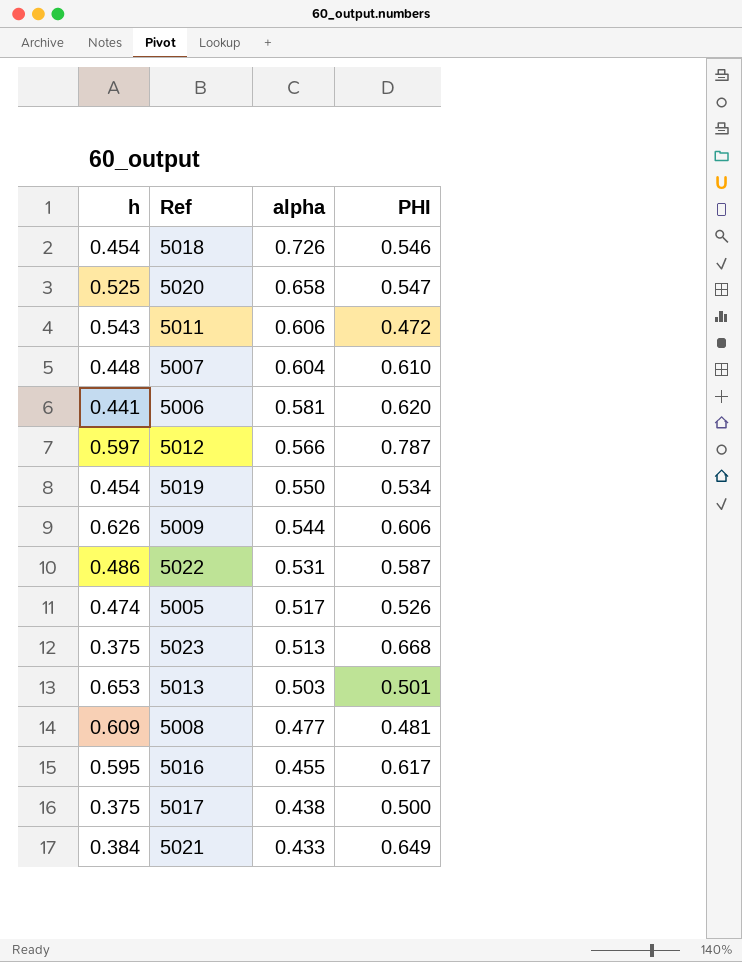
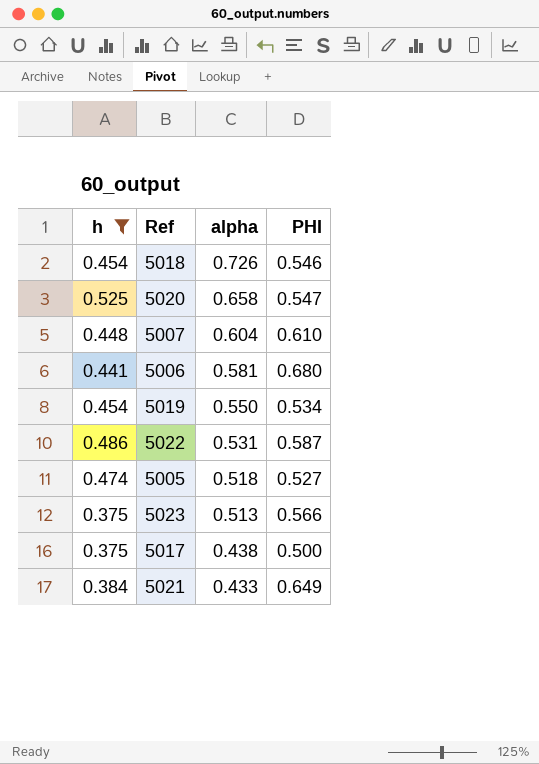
filter: none -> h <= 0.525
5006 | PHI: 0.620 -> 0.680
5005 | alpha: 0.517 -> 0.518
5005 | PHI: 0.526 -> 0.527
5023 | PHI: 0.668 -> 0.566

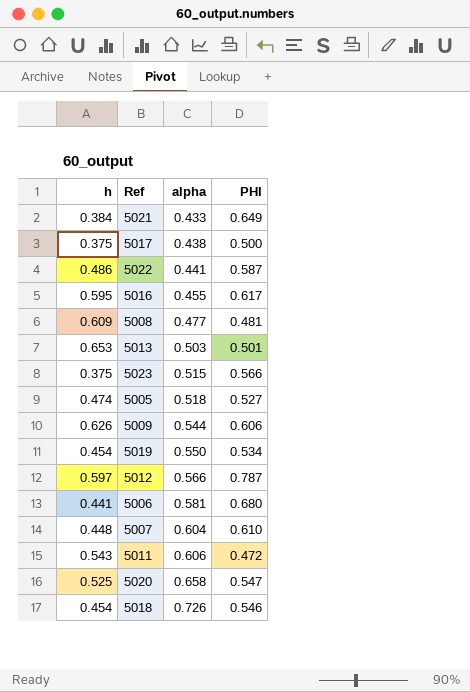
filter: h <= 0.525 -> none
row order: alpha descending -> alpha ascending
5022 | alpha: 0.531 -> 0.441
5023 | alpha: 0.513 -> 0.515

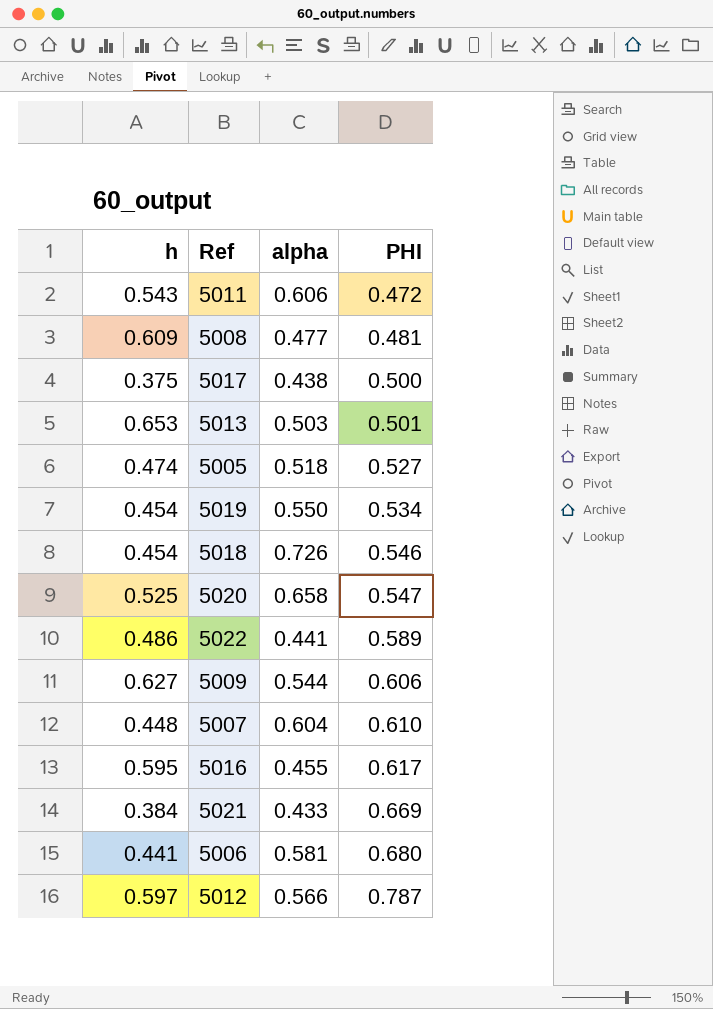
row order: alpha ascending -> PHI ascending
row 5023: 0.375 | 0.515 | 0.566 -> none
5022 | PHI: 0.587 -> 0.589
5009 | h: 0.626 -> 0.627
5021 | PHI: 0.649 -> 0.669

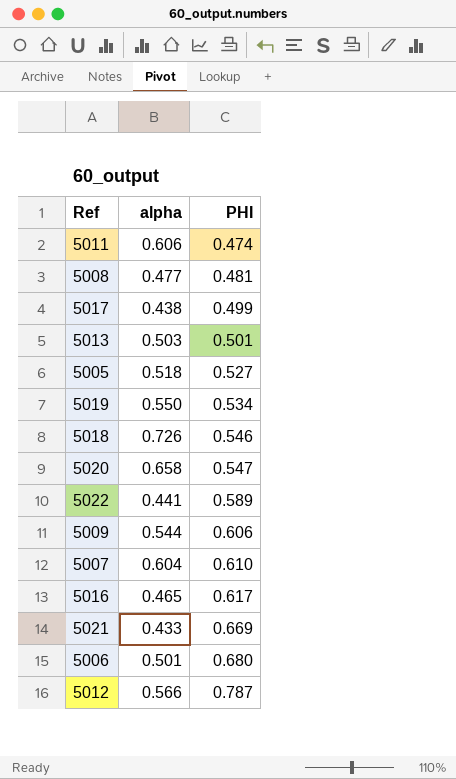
column h | position: 1 -> none
5011 | PHI: 0.472 -> 0.474
5017 | PHI: 0.500 -> 0.499
5016 | alpha: 0.455 -> 0.465
5006 | alpha: 0.581 -> 0.501

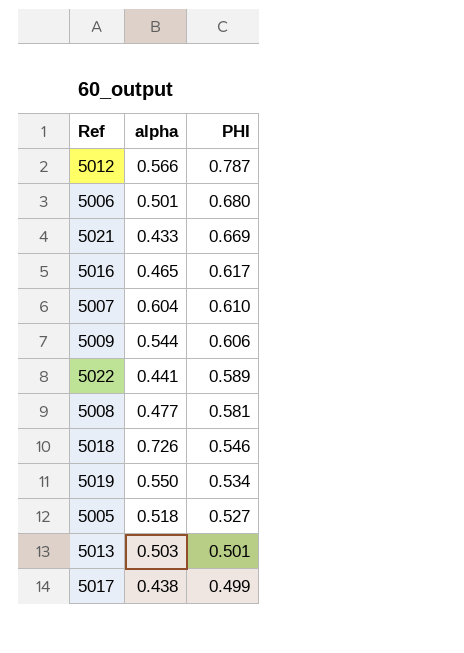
row order: PHI ascending -> PHI descending
row 5011: 0.606 | 0.474 -> none
row 5020: 0.658 | 0.547 -> none
5008 | PHI: 0.481 -> 0.581

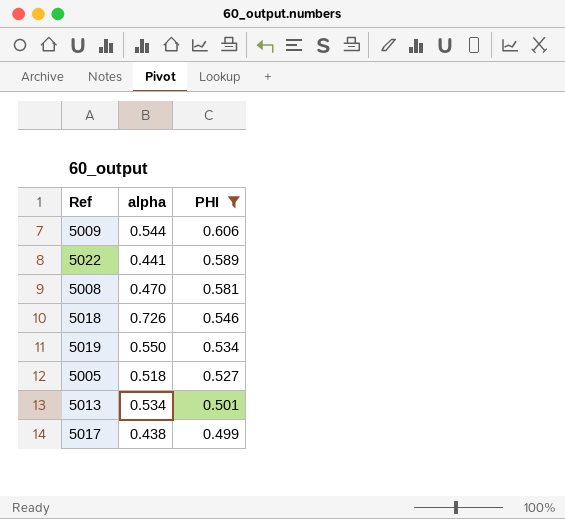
filter: none -> PHI <= 0.606
5008 | alpha: 0.477 -> 0.470
5013 | alpha: 0.503 -> 0.534

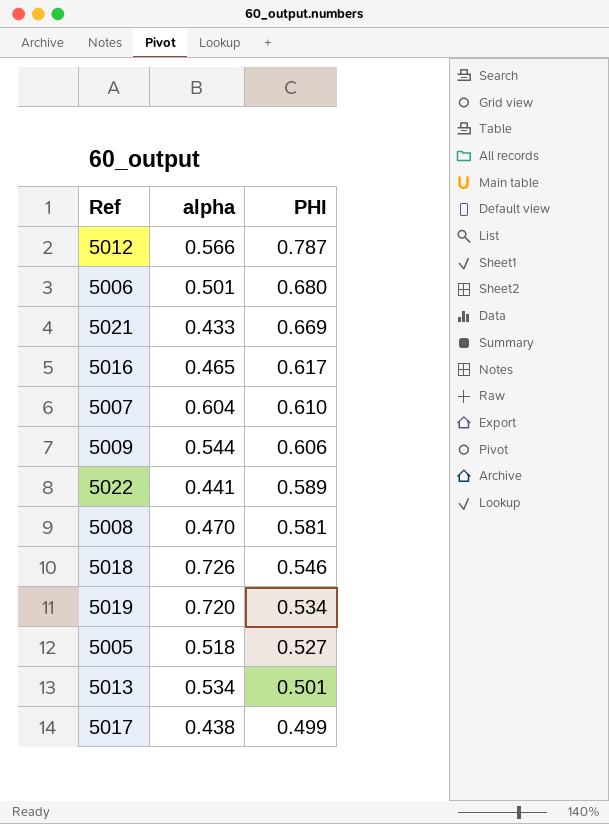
filter: PHI <= 0.606 -> none
5019 | alpha: 0.550 -> 0.720

